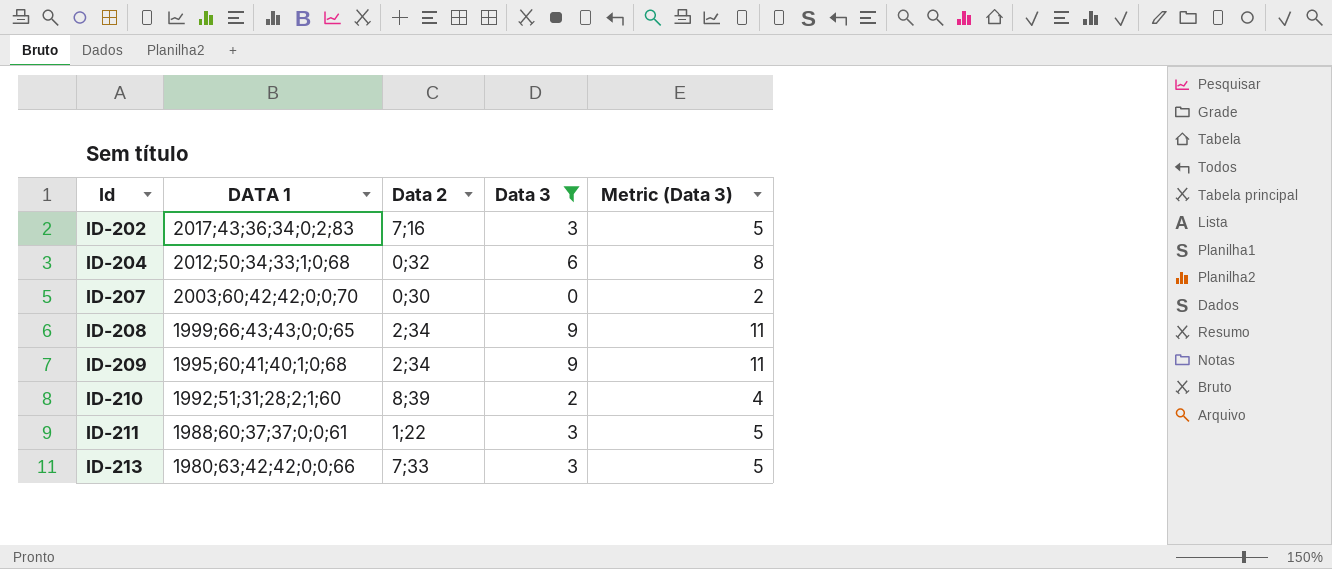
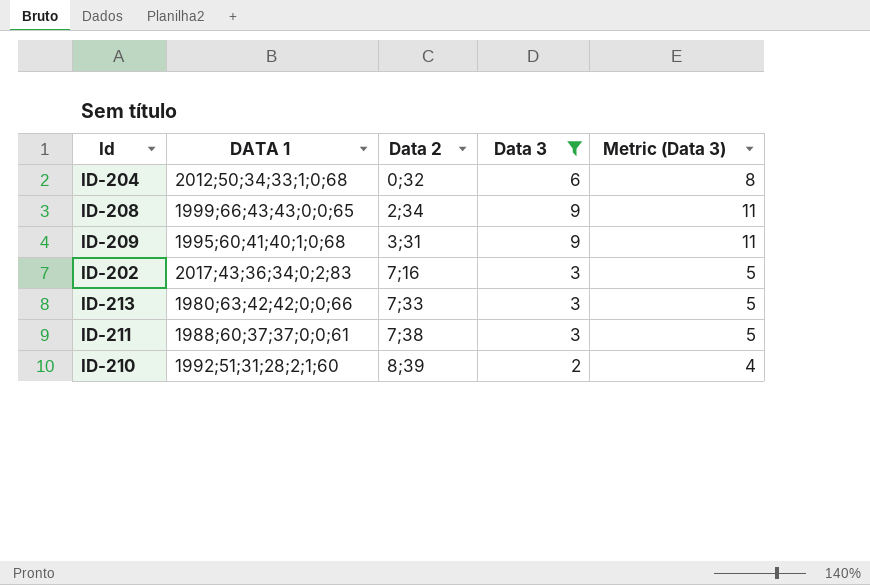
row order: Id ascending -> Data 2 ascending
row ID-207: 2003;60;42;42;0;0;70 | 0;30 | 0 | 2 -> none
ID-209 | Data 2: 2;34 -> 3;31
ID-211 | Data 2: 1;22 -> 7;38

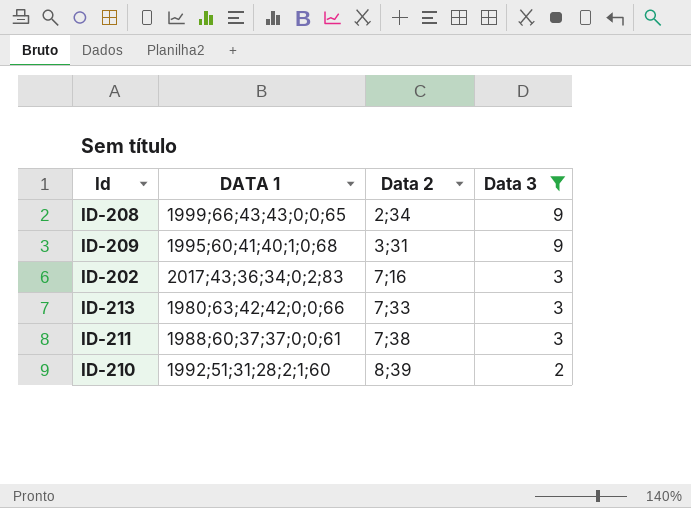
column Metric (Data 3) | formula: [Data 3] + 2 -> none
row ID-204: 2012;50;34;33;1;0;68 | 0;32 | 6 | 8 -> none

